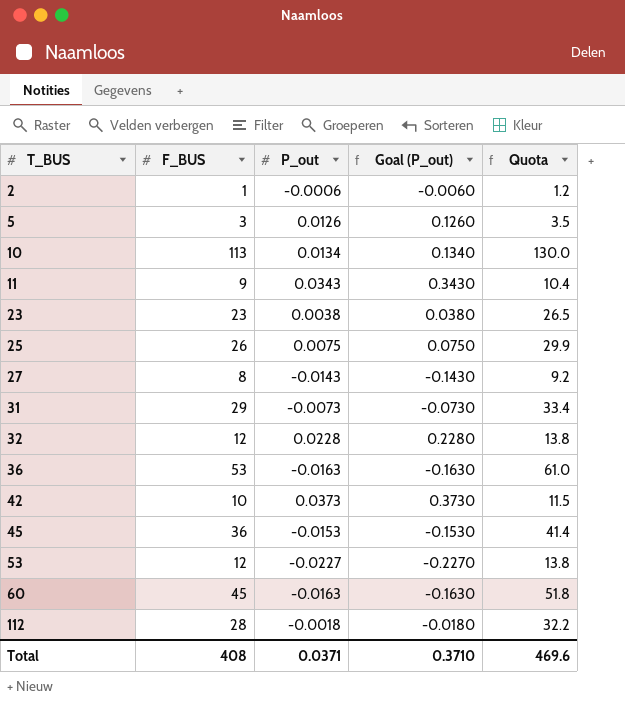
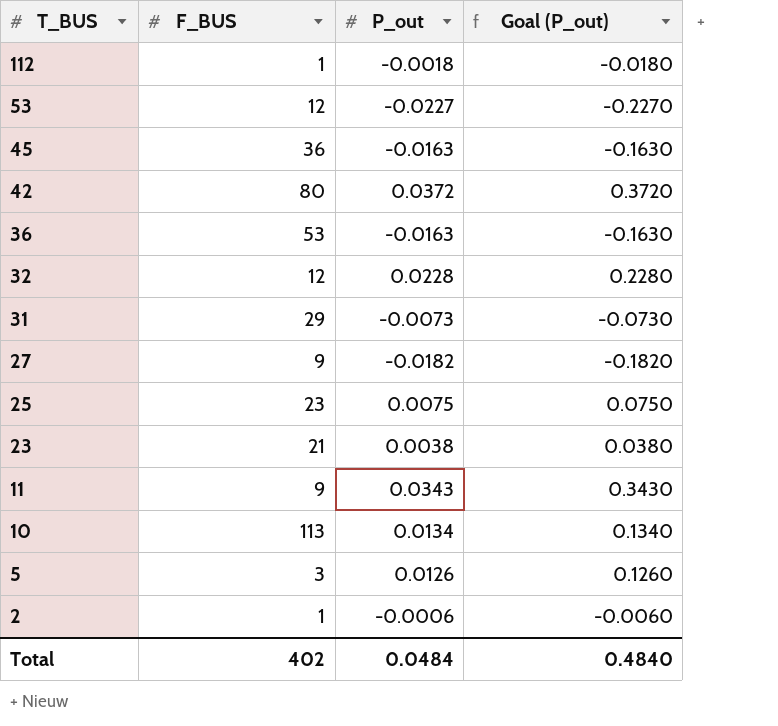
row order: T_BUS ascending -> T_BUS descending
column Quota | formula: [F_BUS] * 1.15 -> none
row 60: 45 | -0.0163 | -0.1630 | 51.8 -> none
112 | F_BUS: 28 -> 1
45 | P_out: -0.0153 -> -0.0163
45 | Goal (P_out): -0.1530 -> -0.1630
42 | F_BUS: 10 -> 80
42 | P_out: 0.0373 -> 0.0372
42 | Goal (P_out): 0.3730 -> 0.3720
27 | F_BUS: 8 -> 9
27 | P_out: -0.0143 -> -0.0182
27 | Goal (P_out): -0.1430 -> -0.1820
25 | F_BUS: 26 -> 23
23 | F_BUS: 23 -> 21
Total | F_BUS: 408 -> 402
Total | P_out: 0.0371 -> 0.0484
Total | Goal (P_out): 0.3710 -> 0.4840

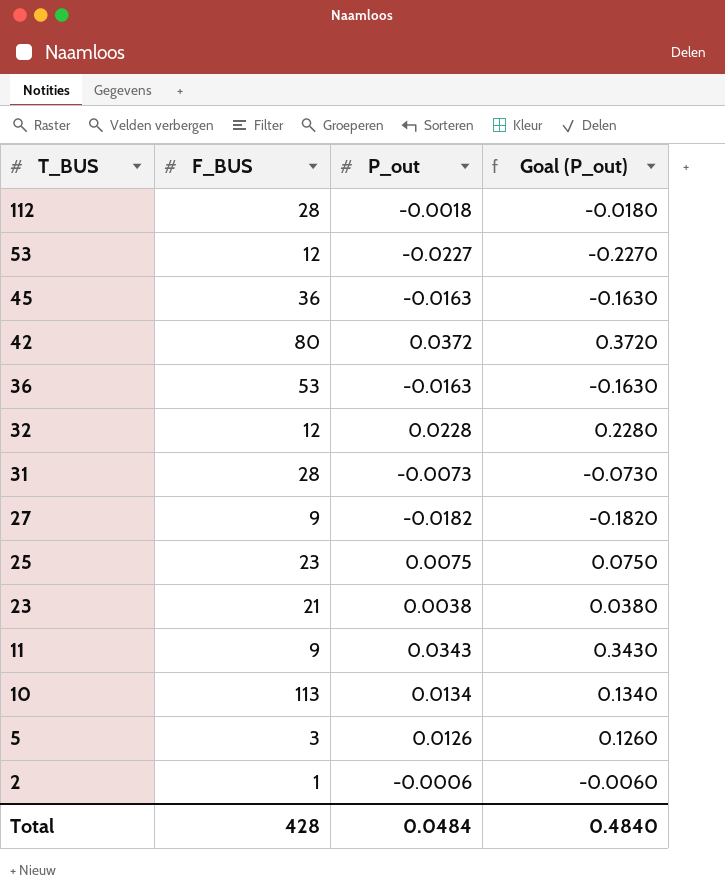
112 | F_BUS: 1 -> 28
31 | F_BUS: 29 -> 28
Total | F_BUS: 402 -> 428

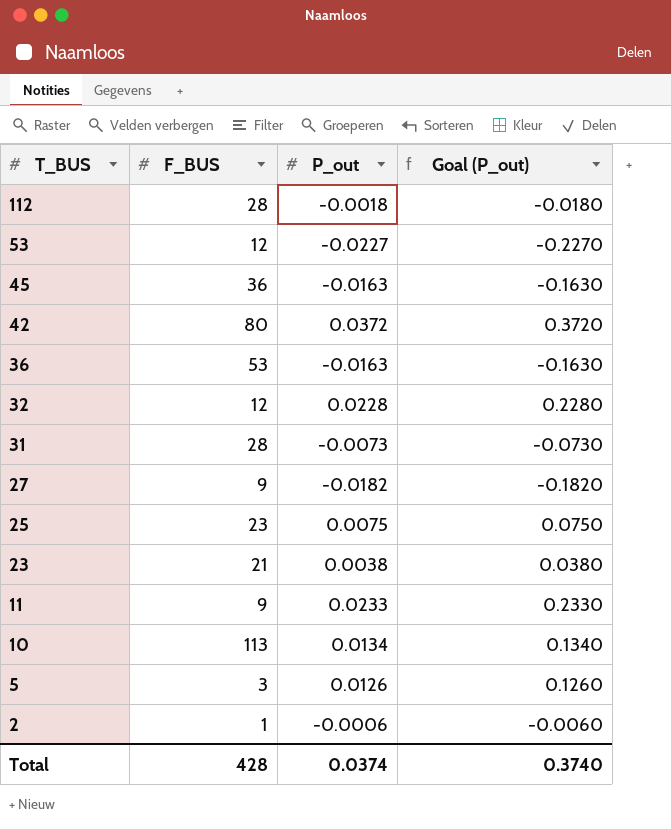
11 | P_out: 0.0343 -> 0.0233
11 | Goal (P_out): 0.3430 -> 0.2330
Total | P_out: 0.0484 -> 0.0374
Total | Goal (P_out): 0.4840 -> 0.3740

